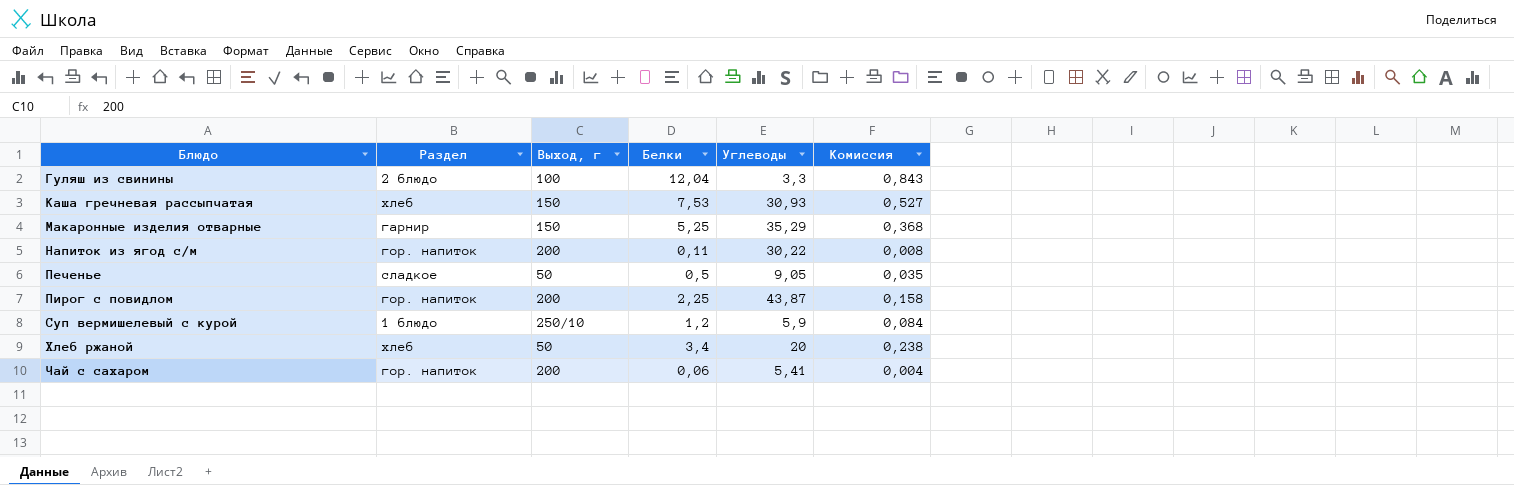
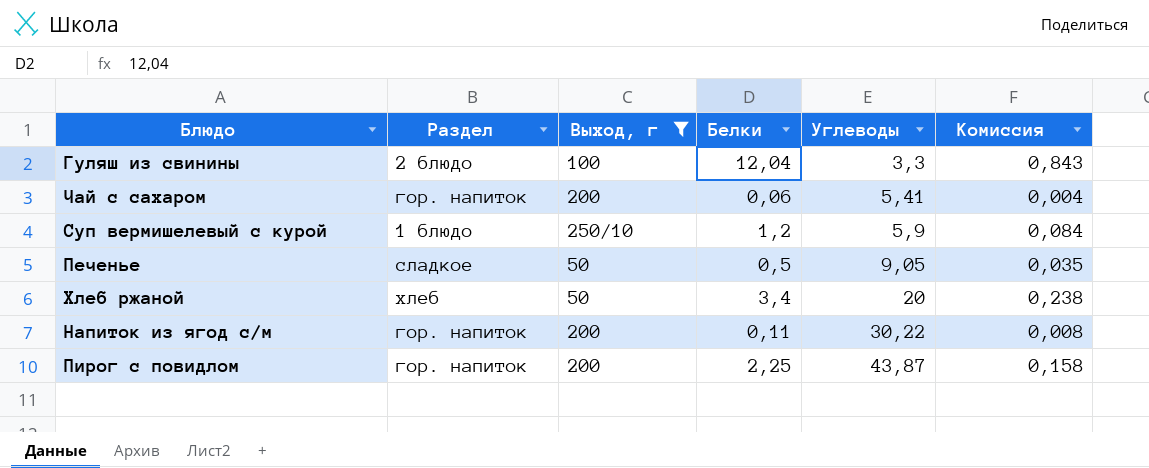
filter: none -> Выход, г != 150
row order: Блюдо ascending -> Углеводы ascending

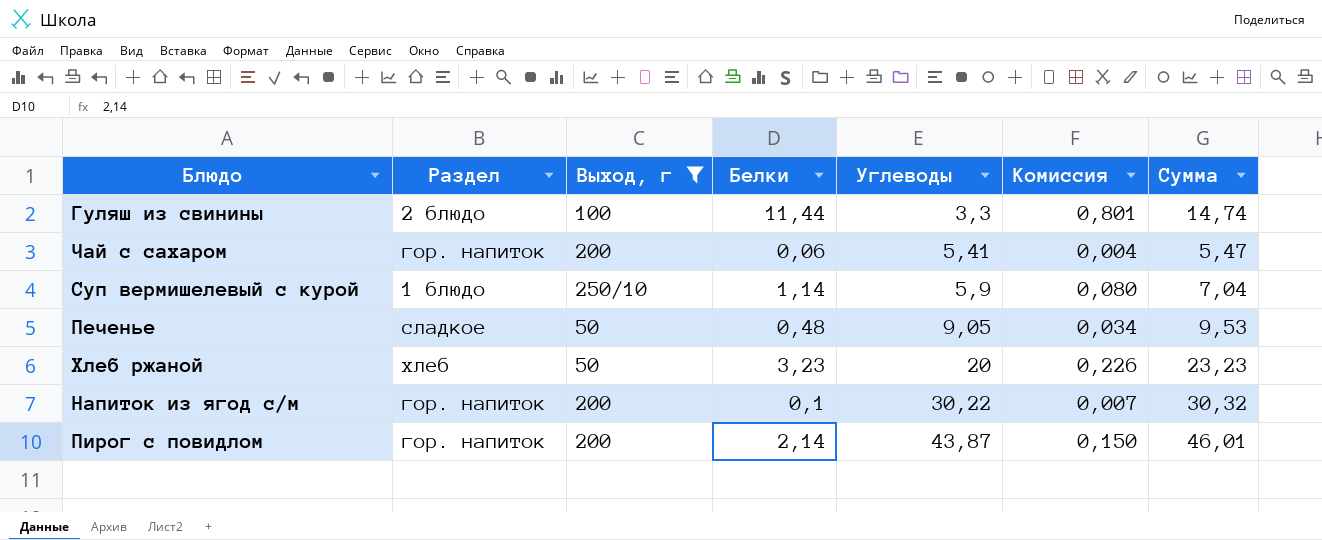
column Сумма | formula: none -> [Белки] + [Углеводы]
Гуляш из свинины | Белки: 12,04 -> 11,44
Гуляш из свинины | Комиссия: 0,843 -> 0,801
Суп вермишелевый с курой | Белки: 1,2 -> 1,14
Суп вермишелевый с курой | Комиссия: 0,084 -> 0,080
Печенье | Белки: 0,5 -> 0,48
Печенье | Комиссия: 0,035 -> 0,034
Хлеб ржаной | Белки: 3,4 -> 3,23
Хлеб ржаной | Комиссия: 0,238 -> 0,226
Напиток из ягод с/м | Белки: 0,11 -> 0,1
Напиток из ягод с/м | Комиссия: 0,008 -> 0,007
Пирог с повидлом | Белки: 2,25 -> 2,14
Пирог с повидлом | Комиссия: 0,158 -> 0,150

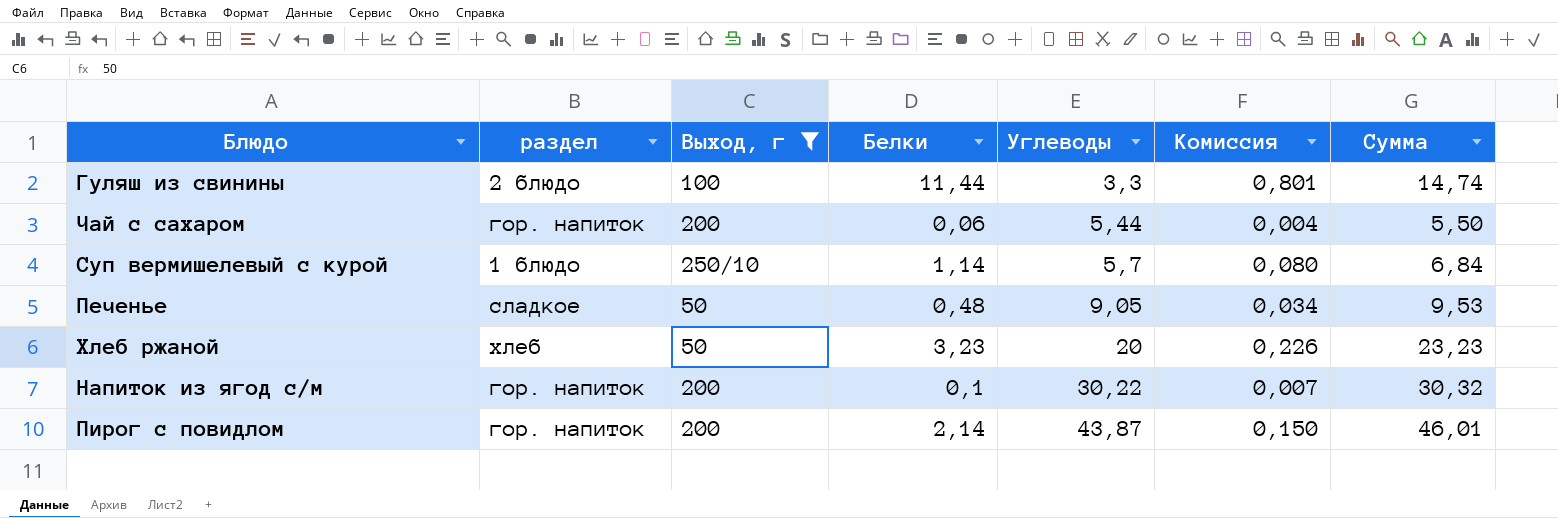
column name: Раздел -> раздел
Чай с сахаром | Углеводы: 5,41 -> 5,44
Чай с сахаром | Сумма: 5,47 -> 5,50
Суп вермишелевый с курой | Углеводы: 5,9 -> 5,7
Суп вермишелевый с курой | Сумма: 7,04 -> 6,84

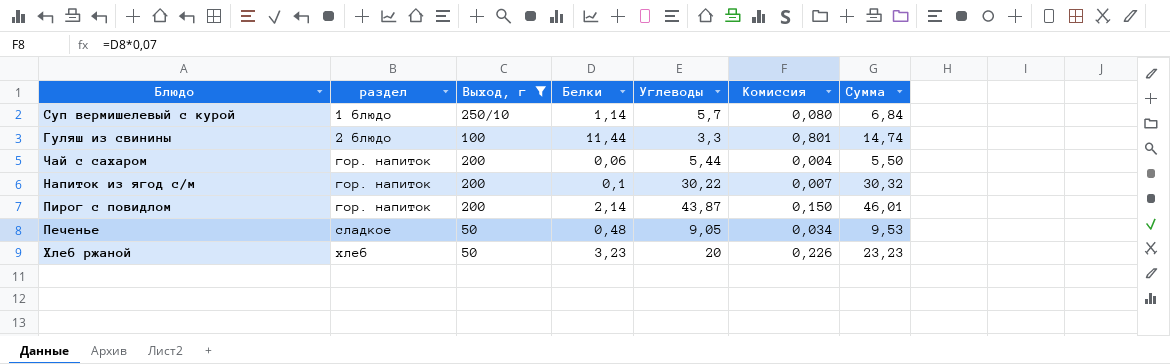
row order: Углеводы ascending -> раздел ascending

